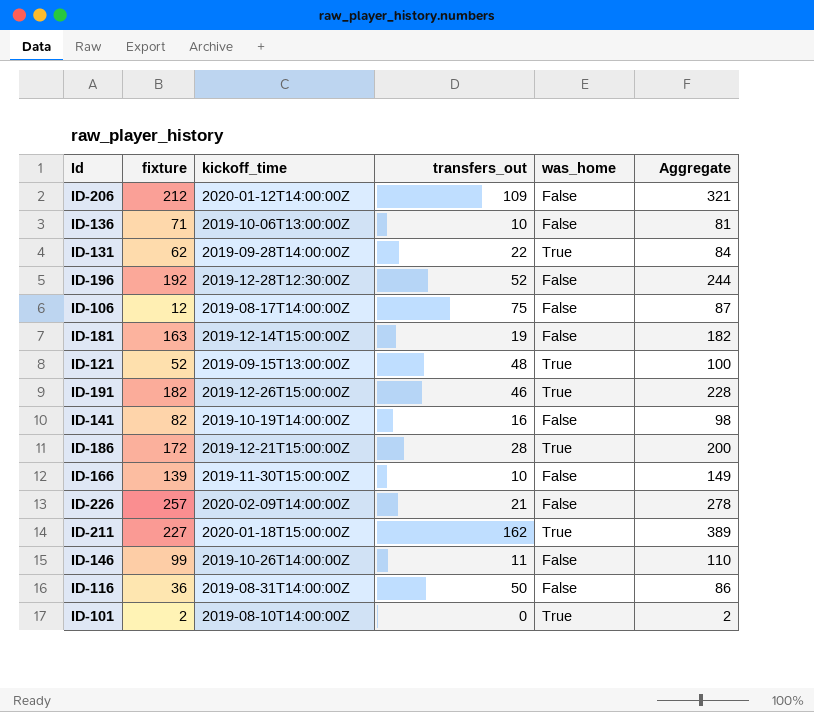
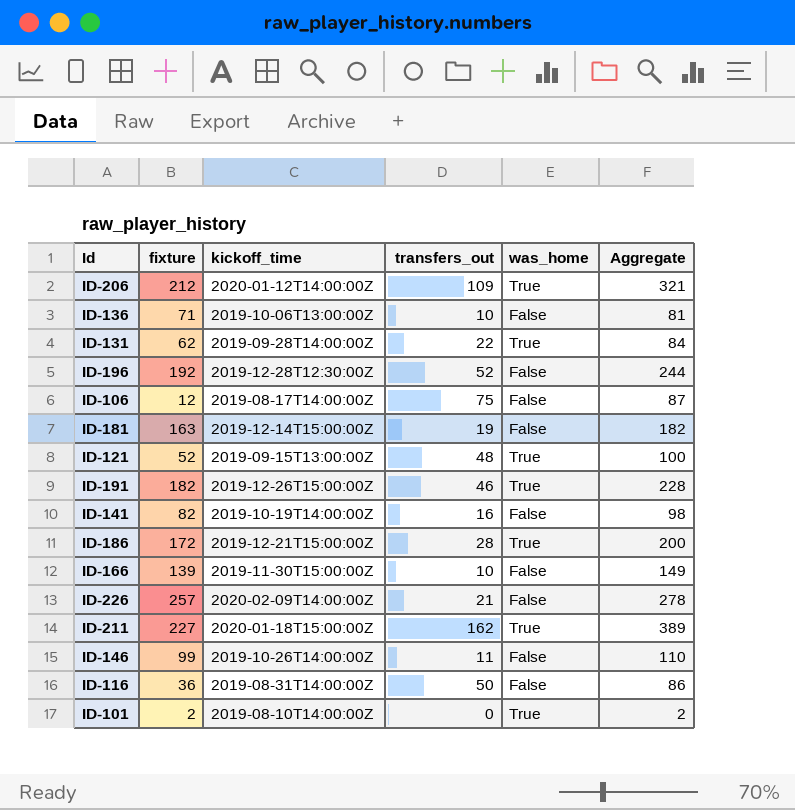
ID-206 | was_home: False -> True

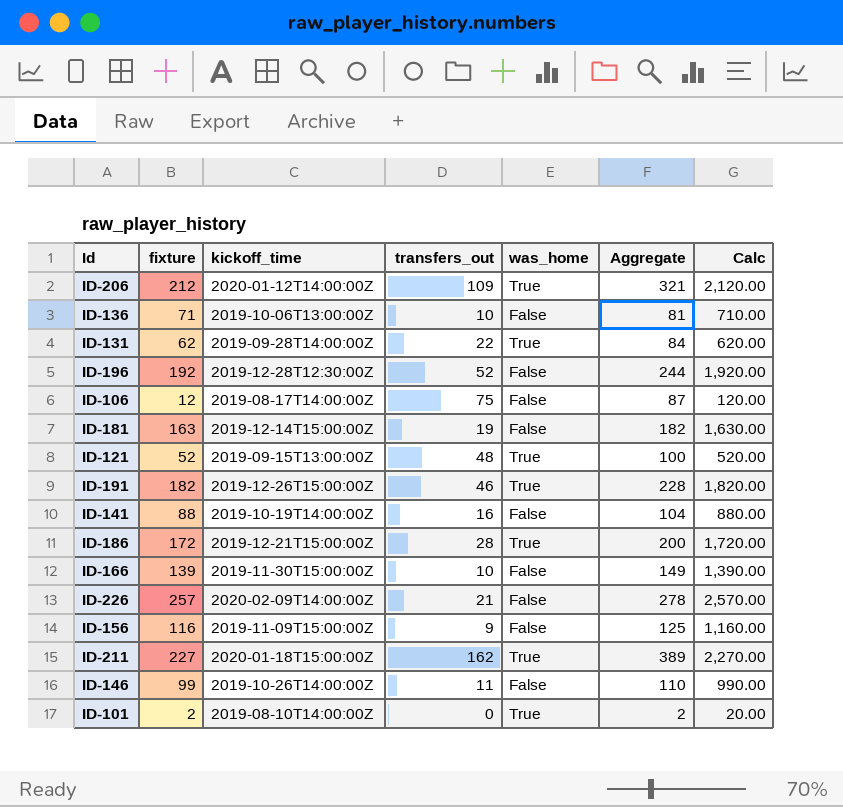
column Calc | formula: none -> [fixture] * 10
row ID-116: 36 | 2019-08-31T14:00:00Z | 50 | False | 86 -> none
ID-141 | fixture: 82 -> 88
ID-141 | Aggregate: 98 -> 104
row ID-156: none -> 116 | 2019-11-09T15:00:00Z | 9 | False | 125 | 1,160.00

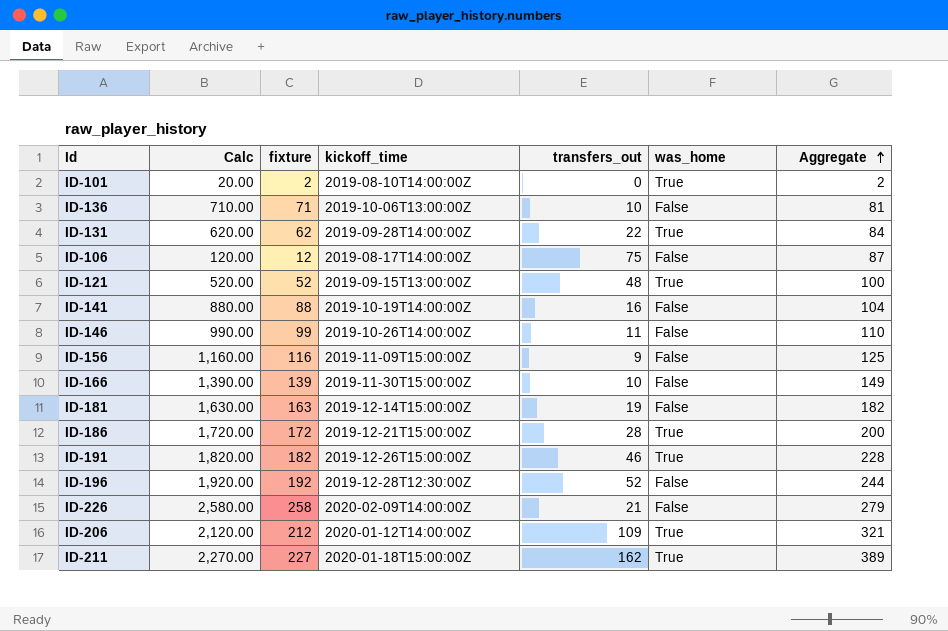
row order: none -> Aggregate ascending
column Calc | position: 7 -> 2
ID-226 | Calc: 2,570.00 -> 2,580.00
ID-226 | fixture: 257 -> 258
ID-226 | Aggregate: 278 -> 279

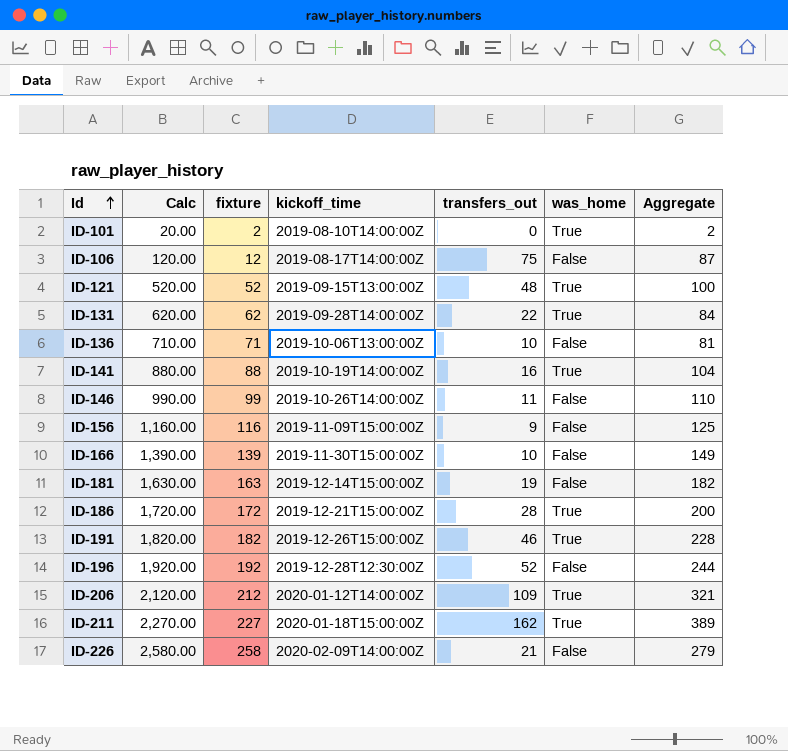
row order: Aggregate ascending -> Id ascending
ID-141 | was_home: False -> True

